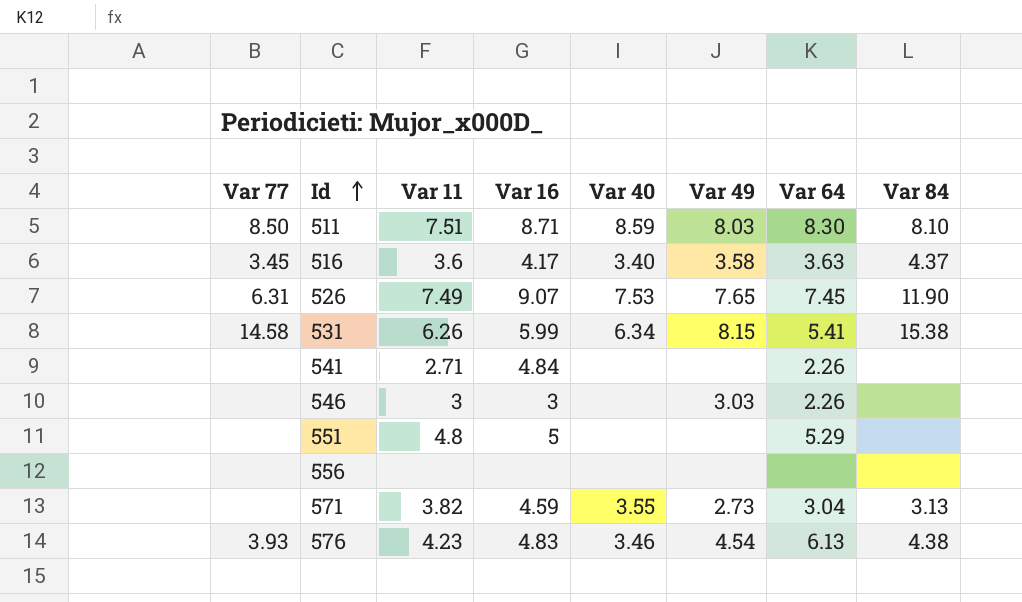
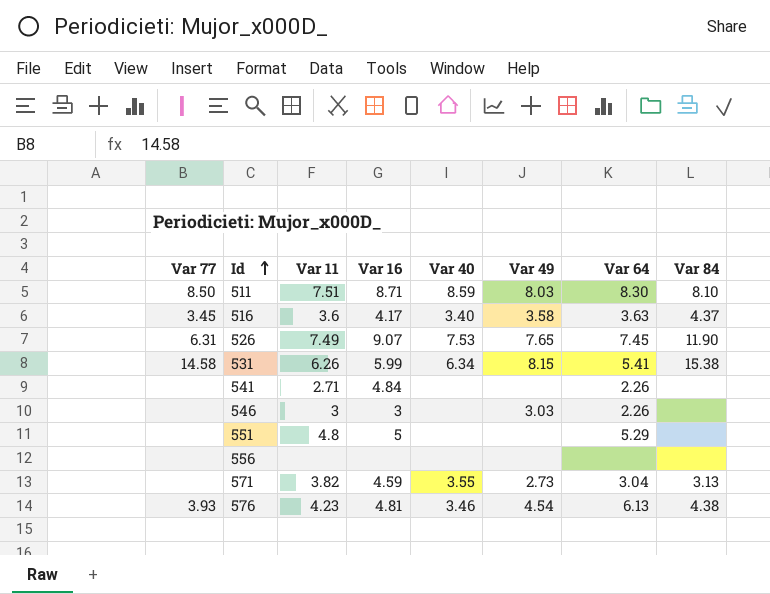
576 | Var 16: 4.83 -> 4.81

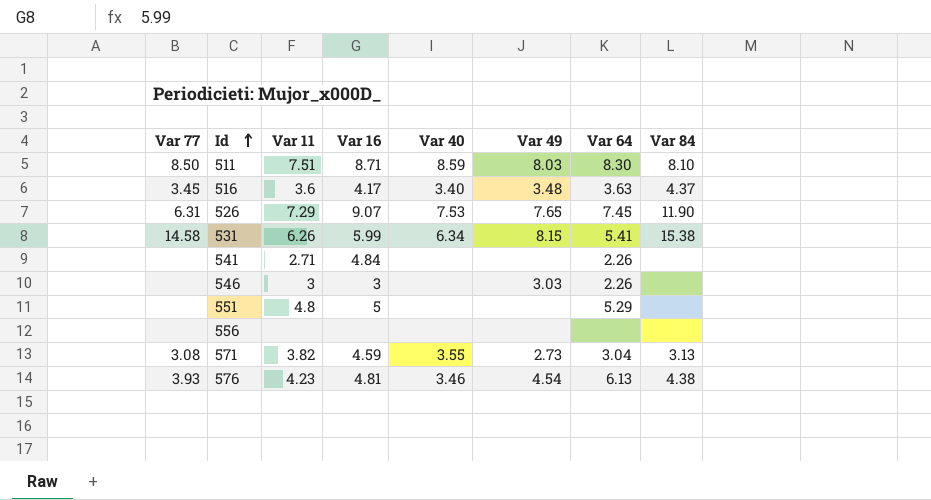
516 | Var 49: 3.58 -> 3.48
526 | Var 11: 7.49 -> 7.29
571 | Var 77: none -> 3.08

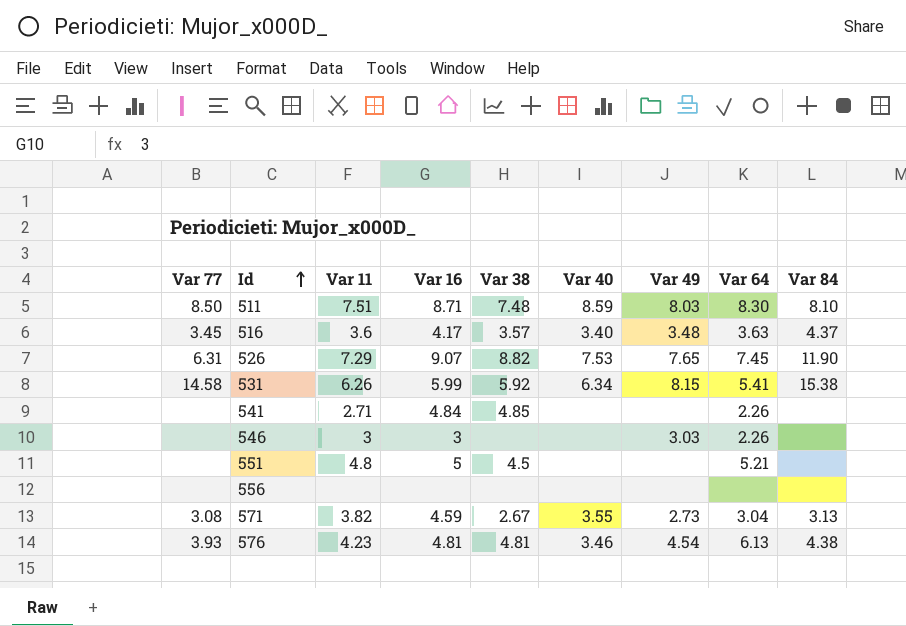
column Var 38 | position: none -> 5
551 | Var 64: 5.29 -> 5.21

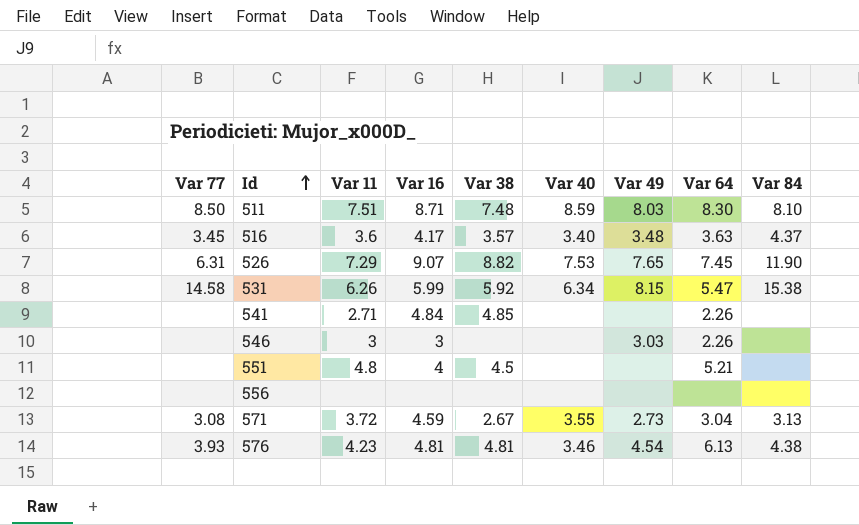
531 | Var 64: 5.41 -> 5.47
551 | Var 16: 5 -> 4
571 | Var 11: 3.82 -> 3.72

